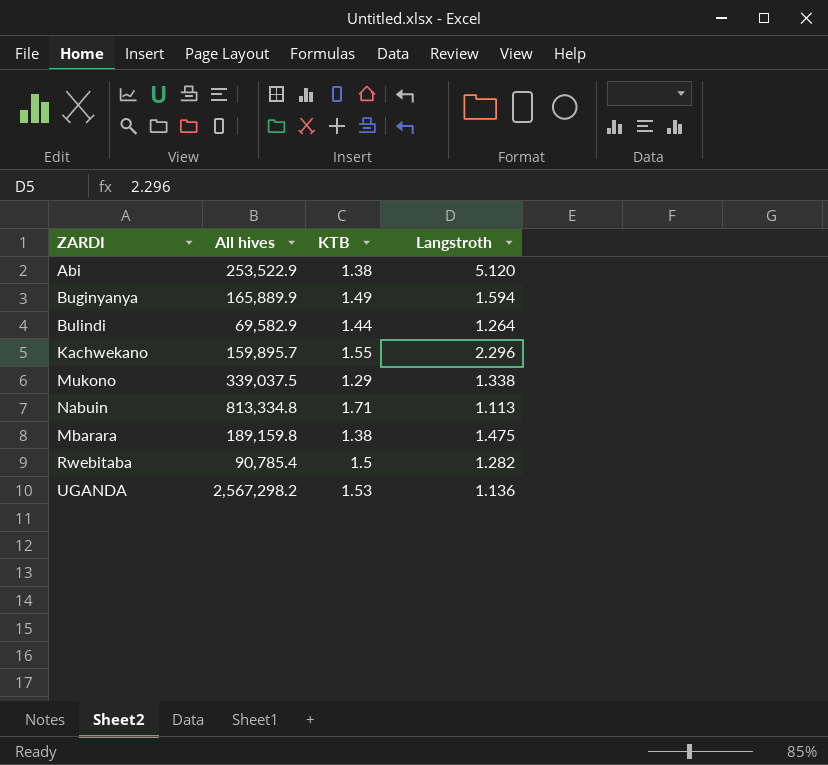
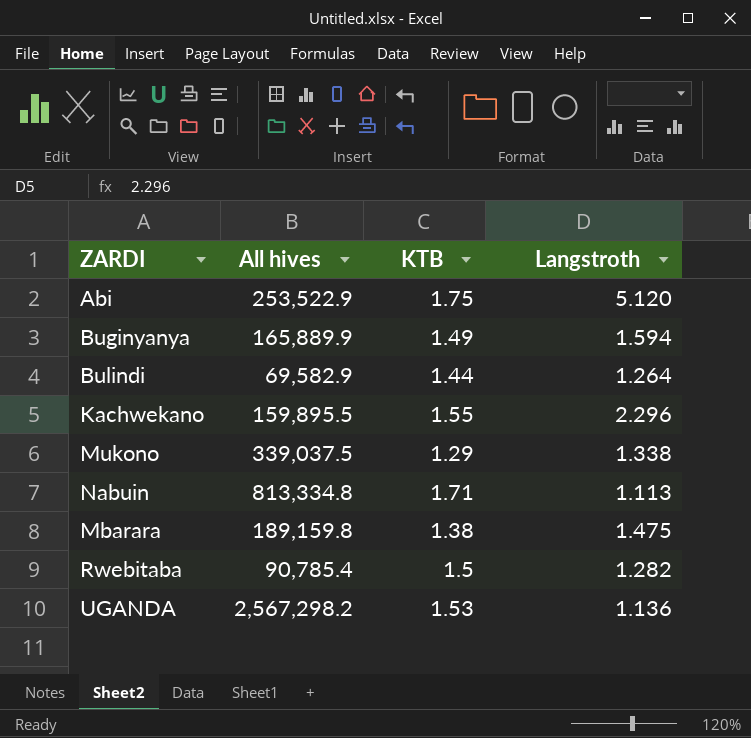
Abi | KTB: 1.38 -> 1.75
Kachwekano | All hives: 159,895.7 -> 159,895.5

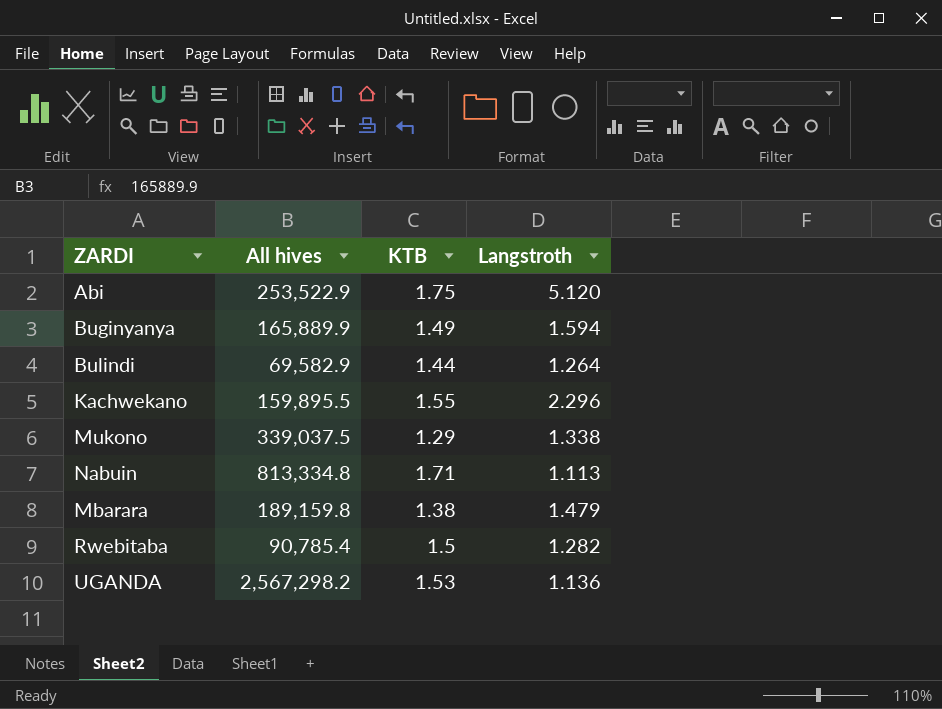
Mbarara | Langstroth: 1.475 -> 1.479

